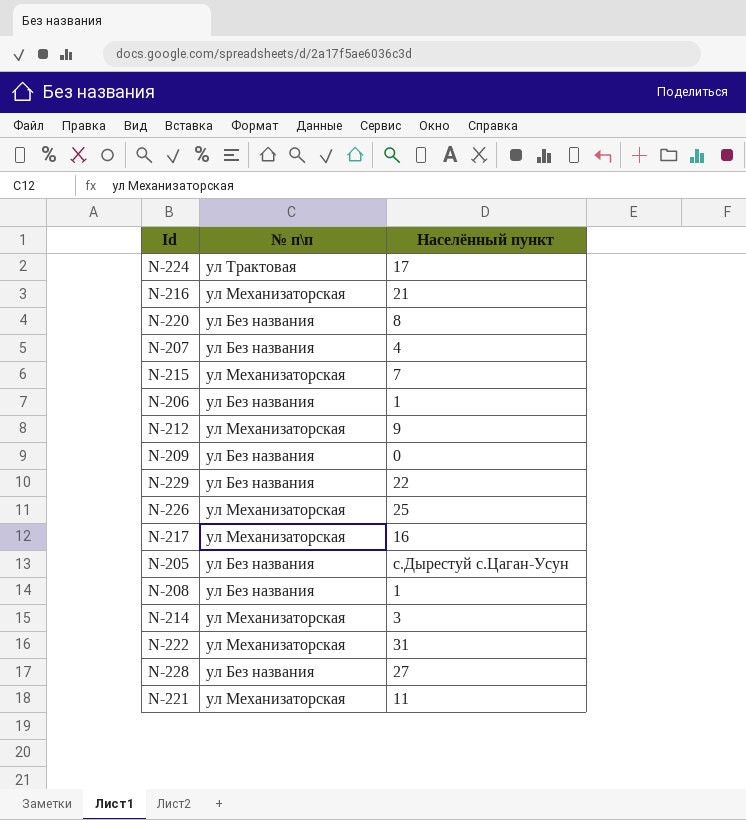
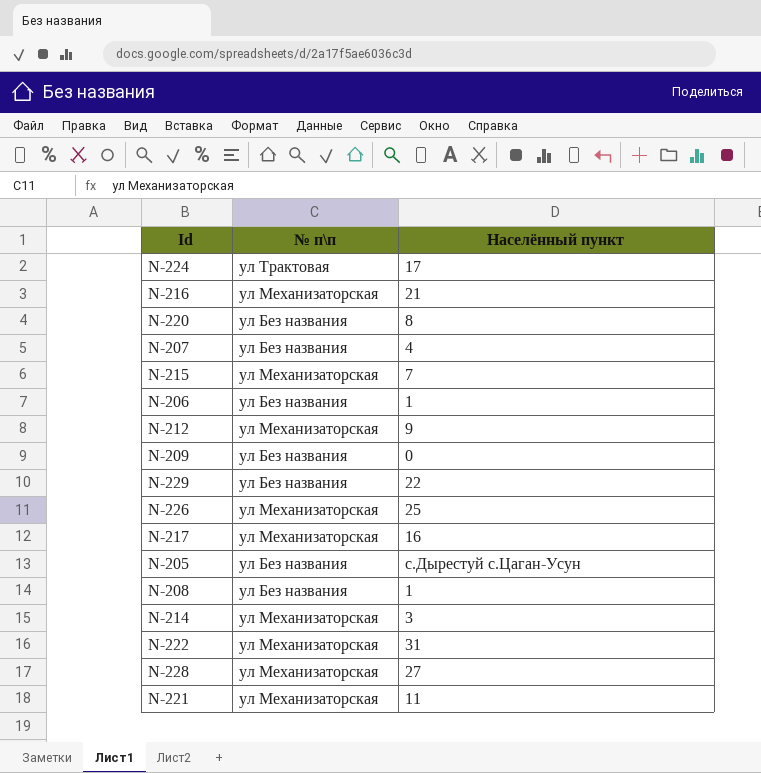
N-228 | № п\п: ул Без названия -> ул Механизаторская

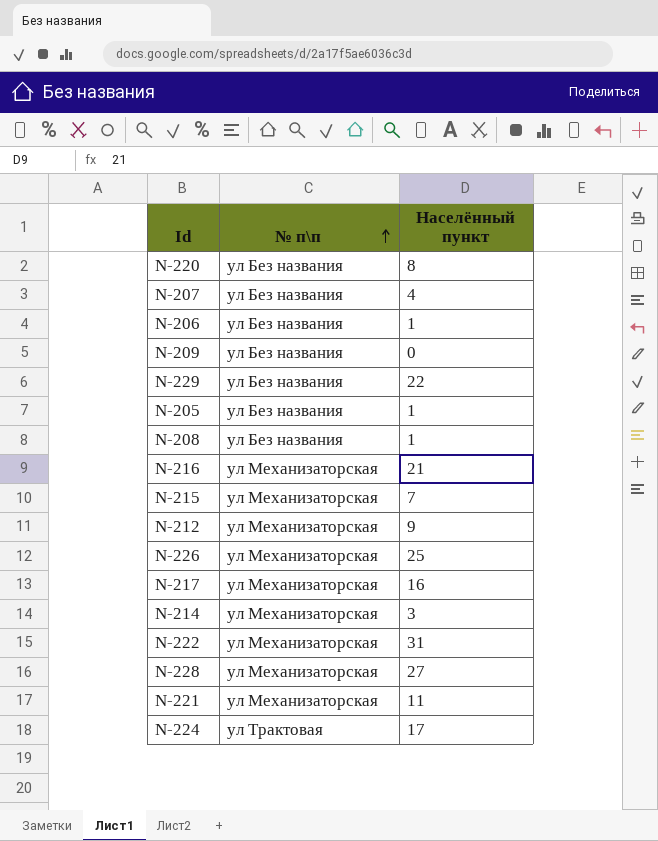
row order: none -> № п\п ascending
N-205 | Населённый пункт: с.Дырестуй с.Цаган-Усун -> 1

